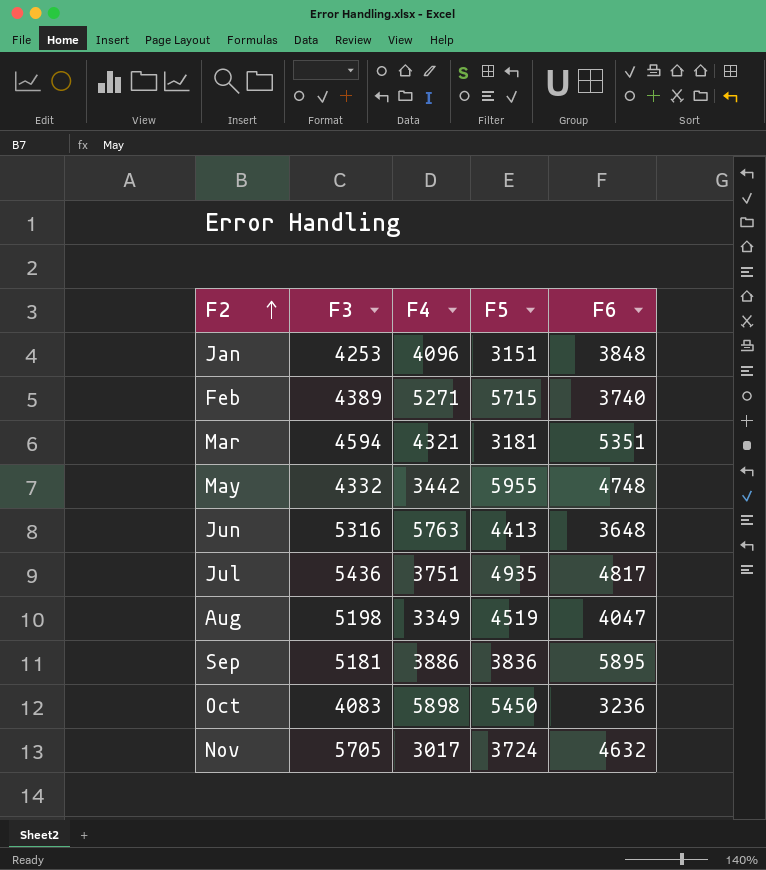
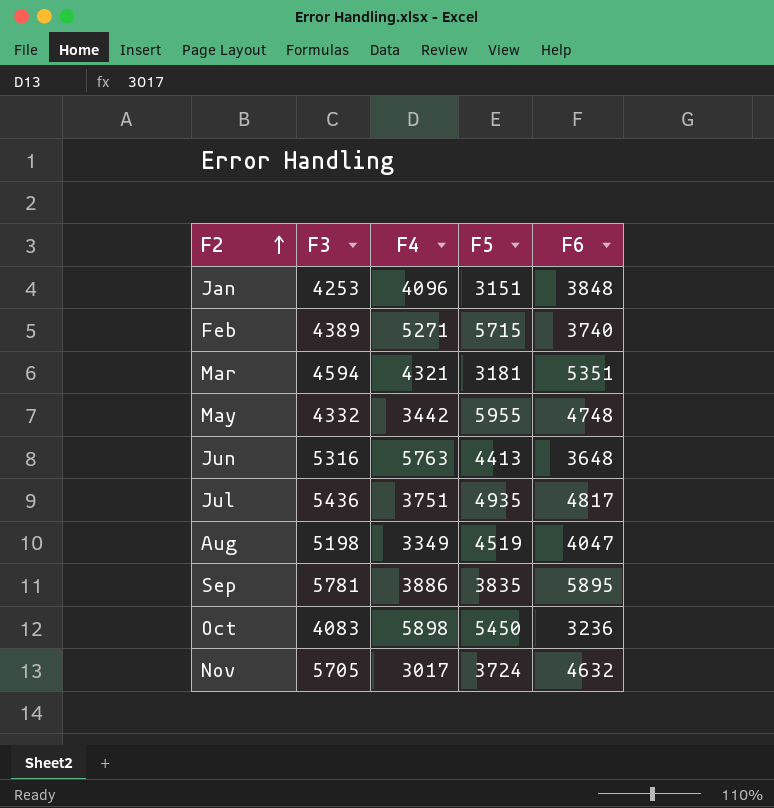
Sep | F3: 5181 -> 5781
Sep | F5: 3836 -> 3835

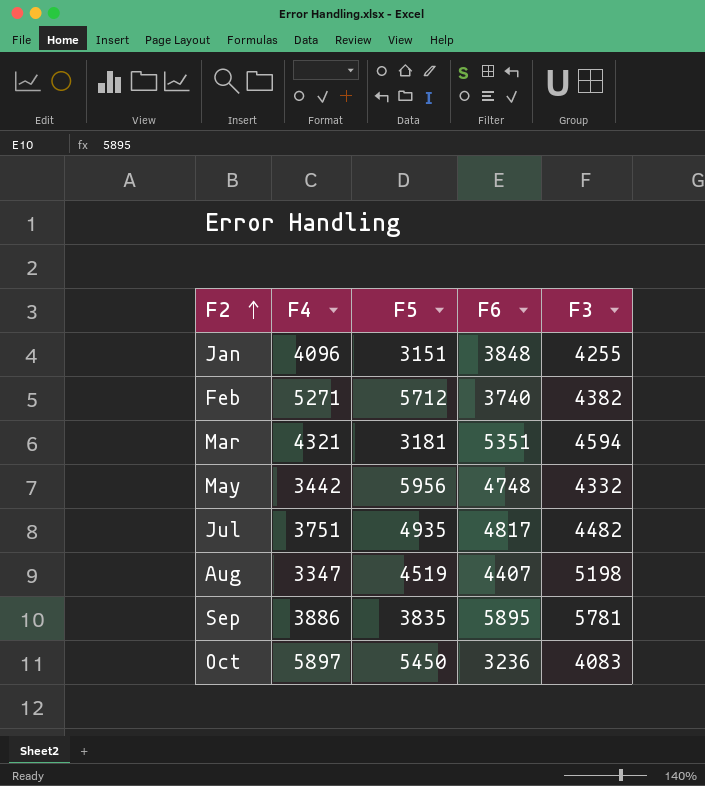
column F3 | position: 2 -> 5
row Jun: 5316 | 5763 | 4413 | 3648 -> none
row Nov: 5705 | 3017 | 3724 | 4632 -> none
Jan | F3: 4253 -> 4255
Feb | F5: 5715 -> 5712
Feb | F3: 4389 -> 4382
May | F5: 5955 -> 5956
Jul | F3: 5436 -> 4482
Aug | F4: 3349 -> 3347
Aug | F6: 4047 -> 4407
Oct | F4: 5898 -> 5897

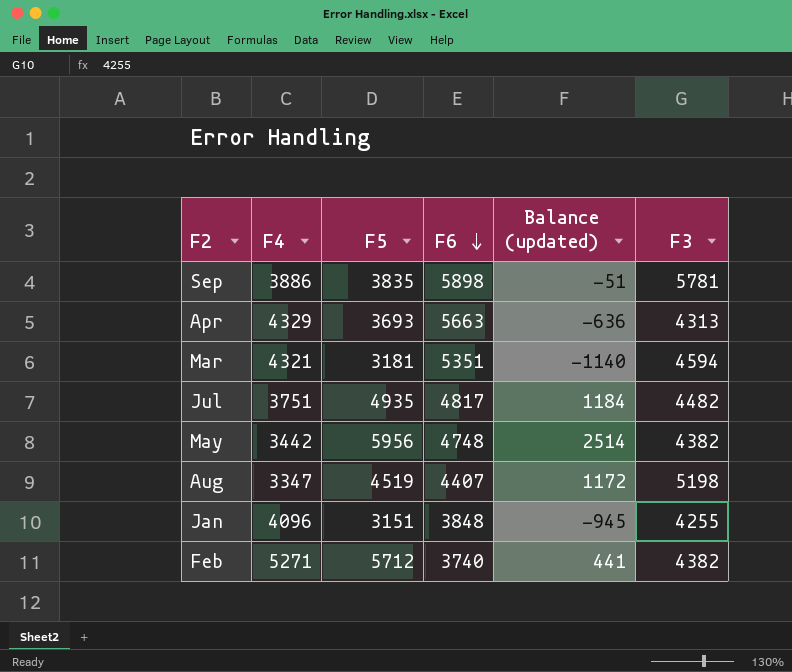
row order: F2 ascending -> F6 descending
column Balance (updated) | formula: none -> [F5] - [F4]
row Oct: 5897 | 5450 | 3236 | 4083 -> none
Sep | F6: 5895 -> 5898
row Apr: none -> 4329 | 3693 | 5663 | -636 | 4313
May | F3: 4332 -> 4382

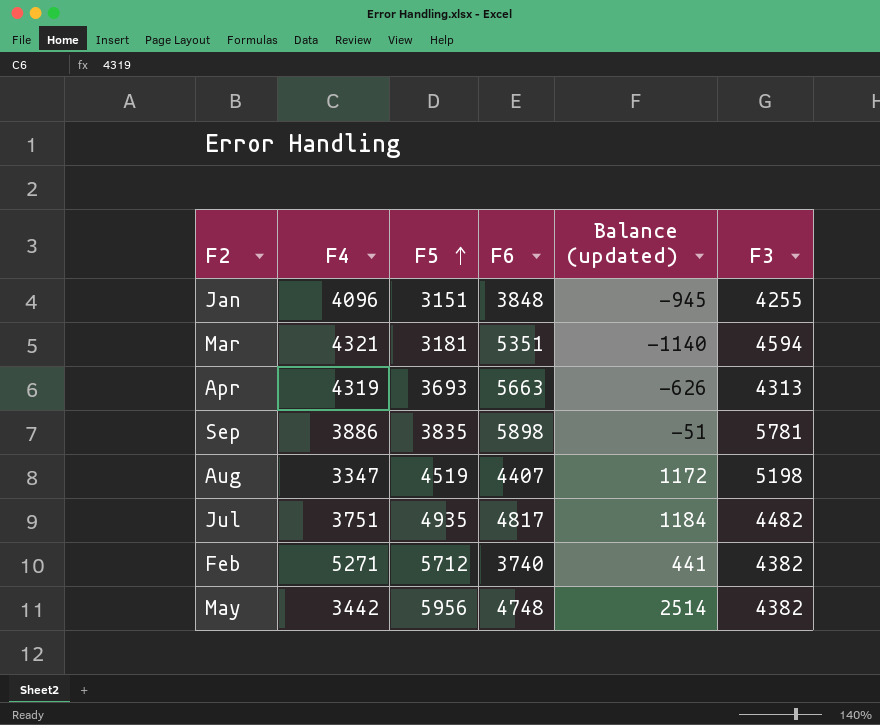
row order: F6 descending -> F5 ascending
Apr | F4: 4329 -> 4319
Apr | Balance (updated): -636 -> -626

